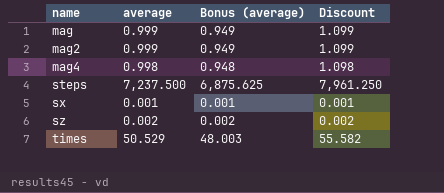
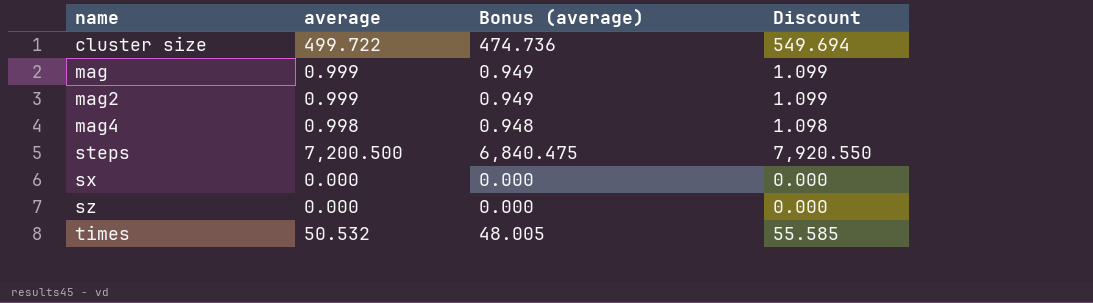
row cluster size: none -> 499.722 | 474.736 | 549.694
steps | average: 7,237.500 -> 7,200.500
steps | Bonus (average): 6,875.625 -> 6,840.475
steps | Discount: 7,961.250 -> 7,920.550
sx | average: 0.001 -> 0.000
sx | Bonus (average): 0.001 -> 0.000
sx | Discount: 0.001 -> 0.000
sz | average: 0.002 -> 0.000
sz | Bonus (average): 0.002 -> 0.000
sz | Discount: 0.002 -> 0.000
times | average: 50.529 -> 50.532
times | Bonus (average): 48.003 -> 48.005
times | Discount: 55.582 -> 55.585

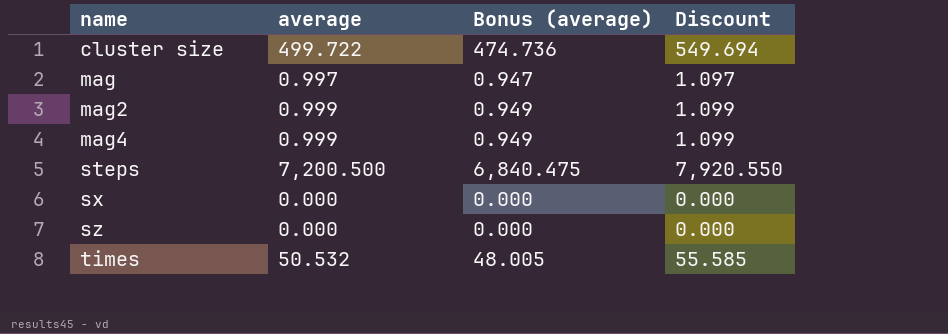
mag | average: 0.999 -> 0.997
mag | Bonus (average): 0.949 -> 0.947
mag | Discount: 1.099 -> 1.097
mag4 | average: 0.998 -> 0.999
mag4 | Bonus (average): 0.948 -> 0.949
mag4 | Discount: 1.098 -> 1.099

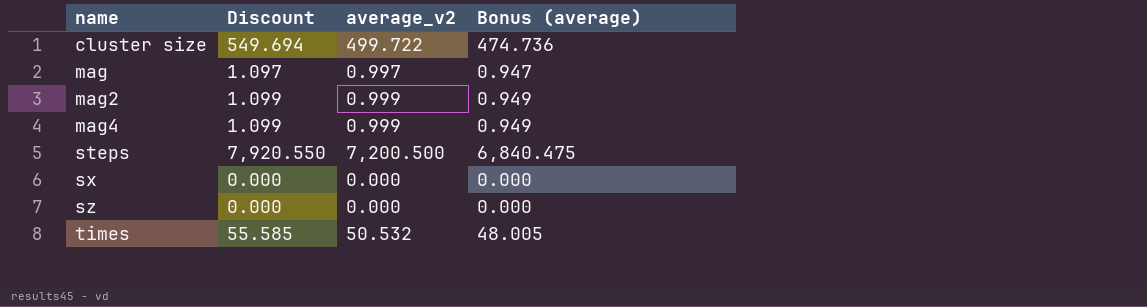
column Discount | position: 4 -> 2
column name: average -> average_v2

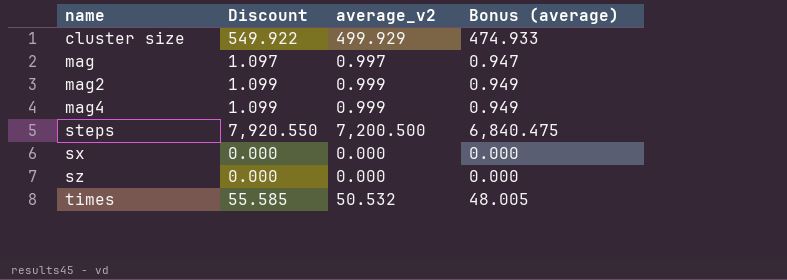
cluster size | Discount: 549.694 -> 549.922
cluster size | average_v2: 499.722 -> 499.929
cluster size | Bonus (average): 474.736 -> 474.933

